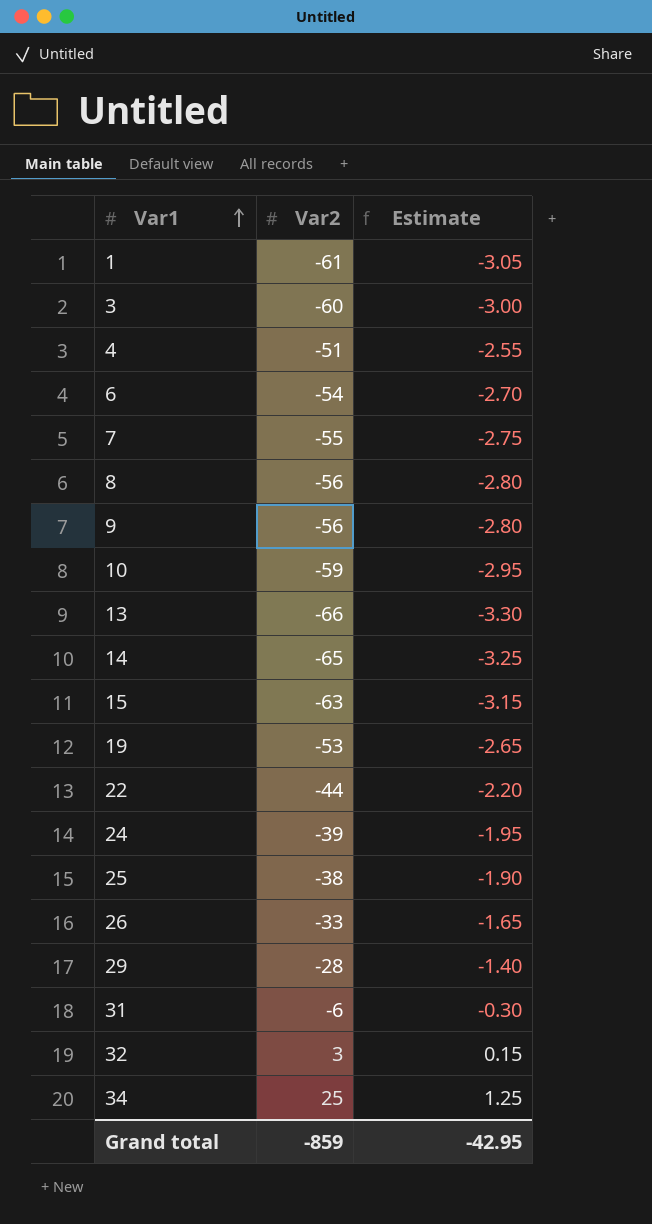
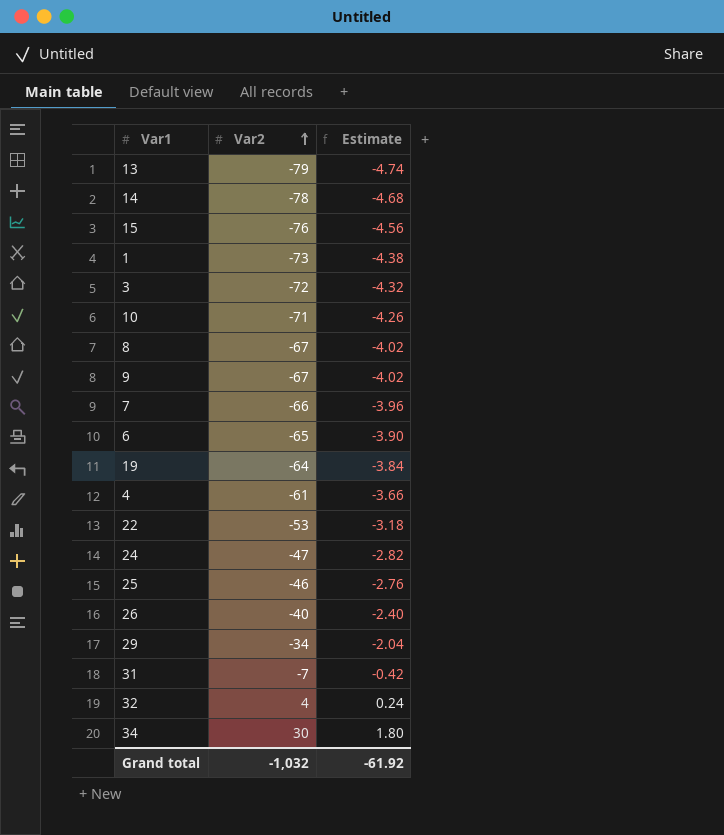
row order: Var1 ascending -> Var2 ascending
column Estimate | formula: [Var2] * 0.05 -> [Var2] * 0.06
13 | Var2: -66 -> -79
14 | Var2: -65 -> -78
15 | Var2: -63 -> -76
1 | Var2: -61 -> -73
3 | Var2: -60 -> -72
10 | Var2: -59 -> -71
8 | Var2: -56 -> -67
9 | Var2: -56 -> -67
7 | Var2: -55 -> -66
6 | Var2: -54 -> -65
19 | Var2: -53 -> -64
4 | Var2: -51 -> -61
22 | Var2: -44 -> -53
24 | Var2: -39 -> -47
25 | Var2: -38 -> -46
26 | Var2: -33 -> -40
29 | Var2: -28 -> -34
31 | Var2: -6 -> -7
32 | Var2: 3 -> 4
34 | Var2: 25 -> 30
Grand total | Var2: -859 -> -1,032
Grand total | Estimate: -42.95 -> -61.92

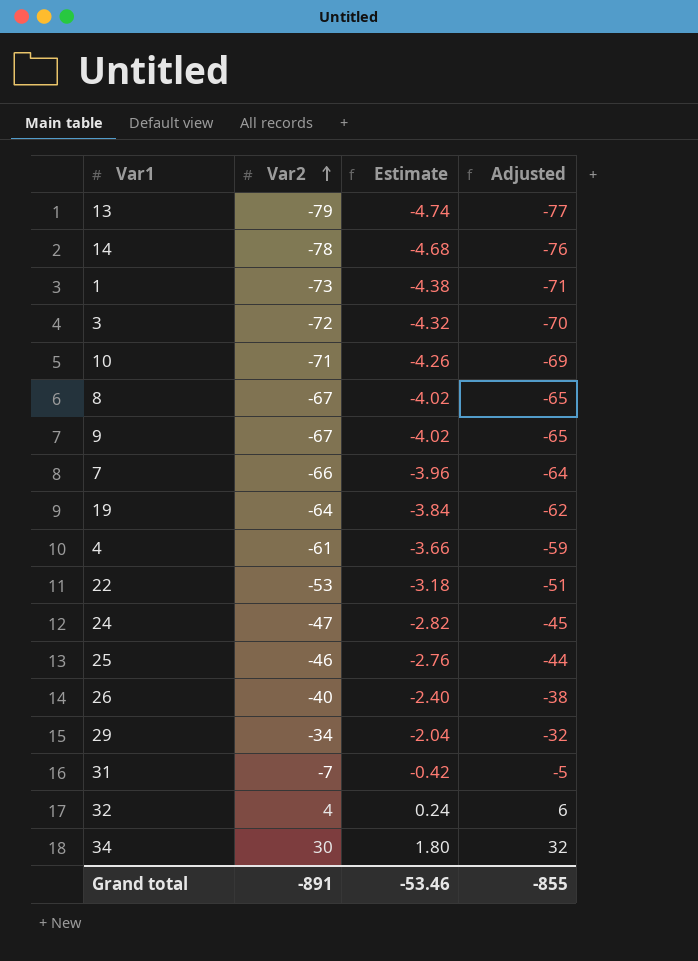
column Adjusted | formula: none -> [Var2] + 2
row 15: -76 | -4.56 -> none
row 6: -65 | -3.90 -> none
Grand total | Var2: -1,032 -> -891
Grand total | Estimate: -61.92 -> -53.46

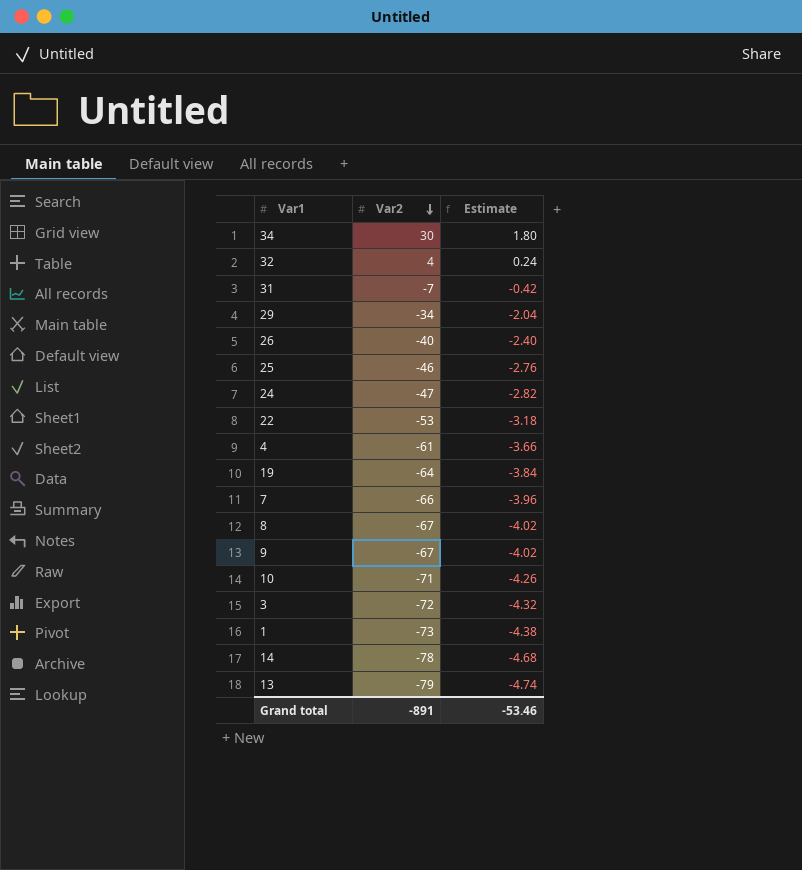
row order: Var2 ascending -> Var2 descending
column Adjusted | formula: [Var2] + 2 -> none

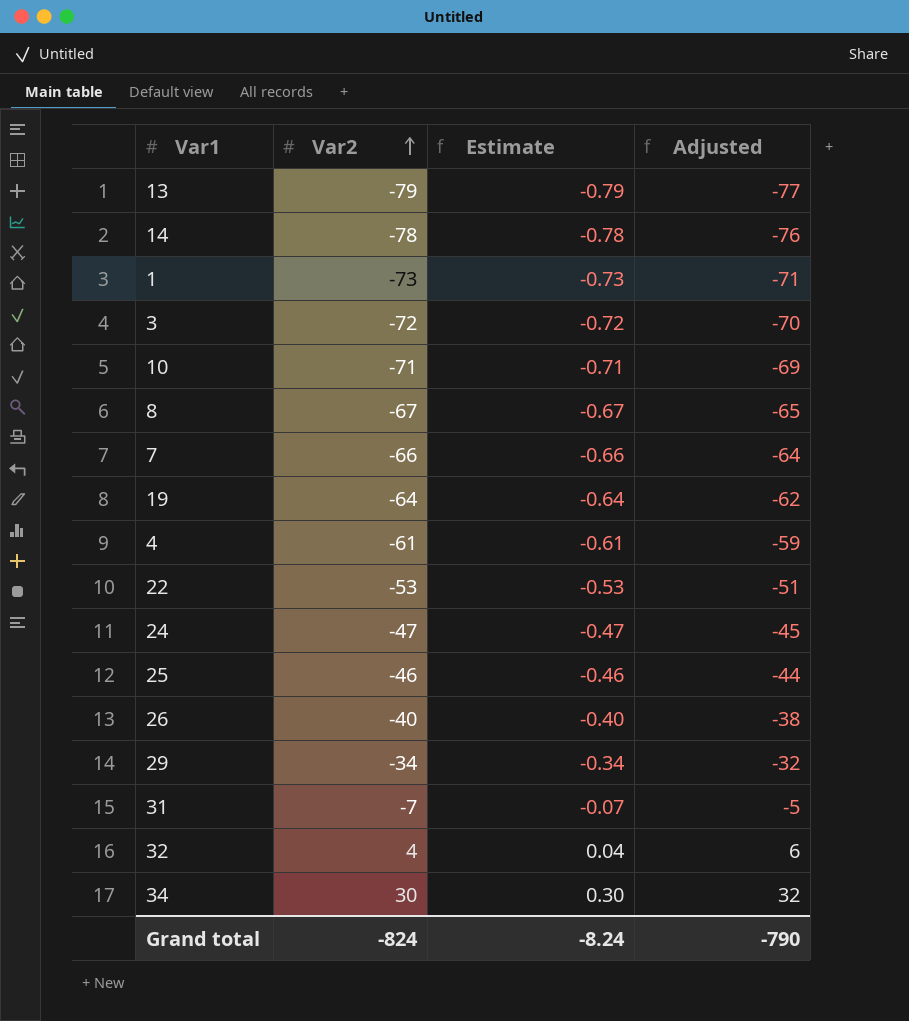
row order: Var2 descending -> Var2 ascending
column Estimate | formula: [Var2] * 0.06 -> [Var2] * 0.01
column Adjusted | formula: none -> [Var2] + 2
row 9: -67 | -4.02 -> none
Grand total | Var2: -891 -> -824
Grand total | Estimate: -53.46 -> -8.24

